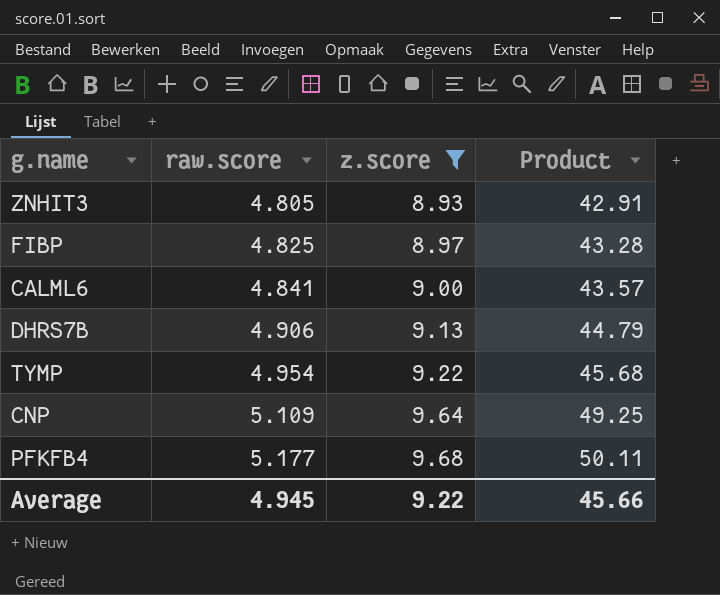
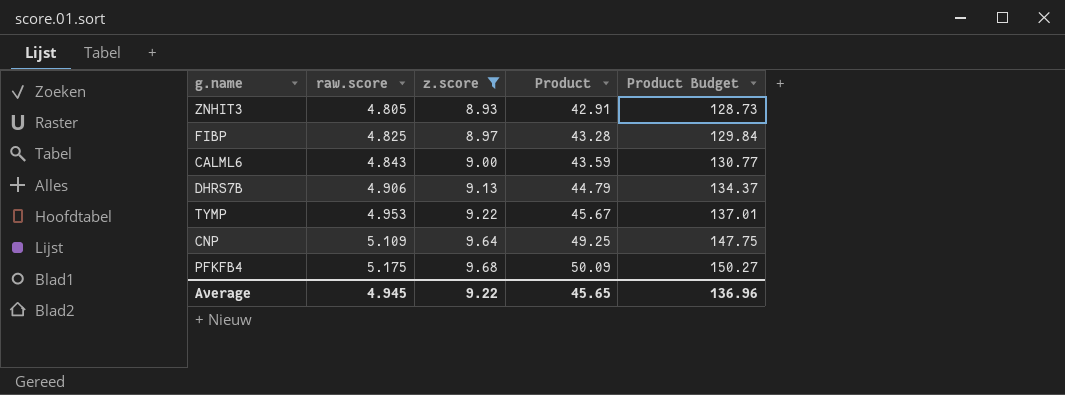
column Product Budget | formula: none -> [Product] * 3
CALML6 | raw.score: 4.841 -> 4.843
CALML6 | Product: 43.57 -> 43.59
TYMP | raw.score: 4.954 -> 4.953
TYMP | Product: 45.68 -> 45.67
PFKFB4 | raw.score: 5.177 -> 5.175
PFKFB4 | Product: 50.11 -> 50.09
Average | Product: 45.66 -> 45.65

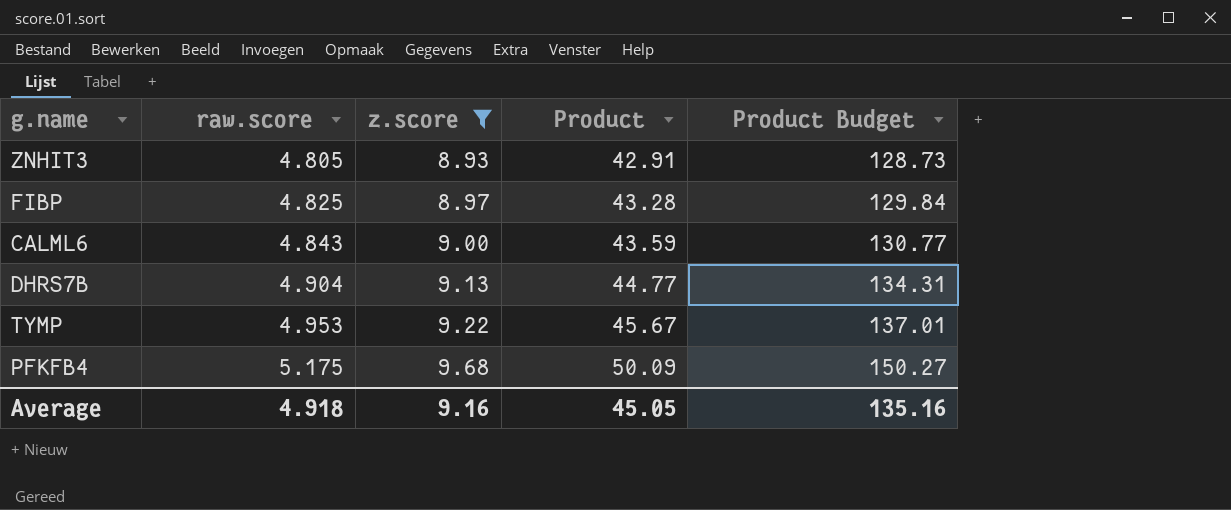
row CNP: 5.109 | 9.64 | 49.25 | 147.75 -> none
DHRS7B | raw.score: 4.906 -> 4.904
DHRS7B | Product: 44.79 -> 44.77
DHRS7B | Product Budget: 134.37 -> 134.31
Average | raw.score: 4.945 -> 4.918
Average | z.score: 9.22 -> 9.16
Average | Product: 45.65 -> 45.05
Average | Product Budget: 136.96 -> 135.16

